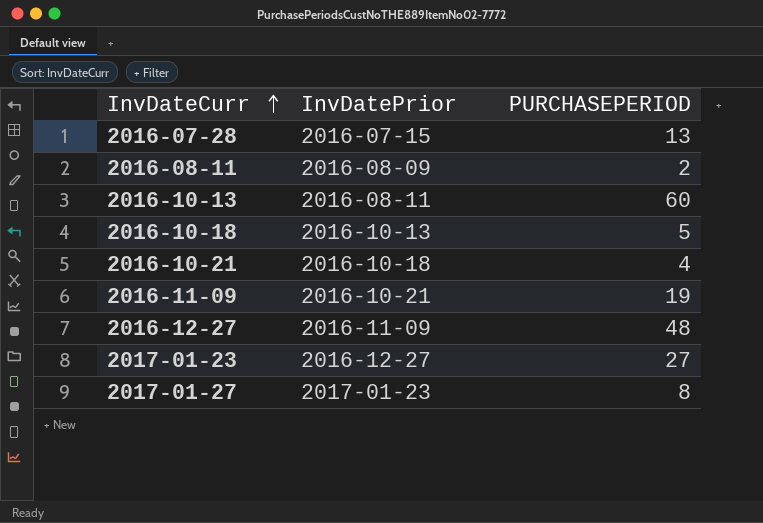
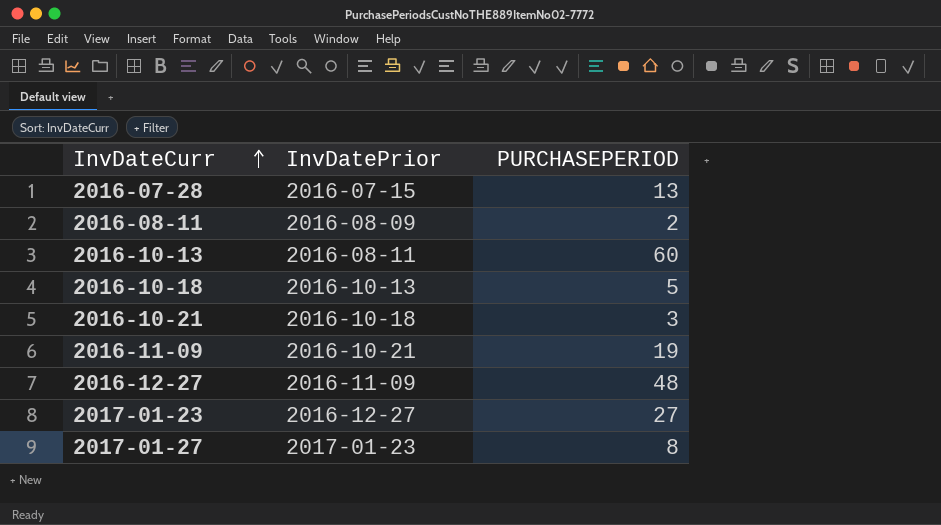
2016-10-21 | PURCHASEPERIOD: 4 -> 3

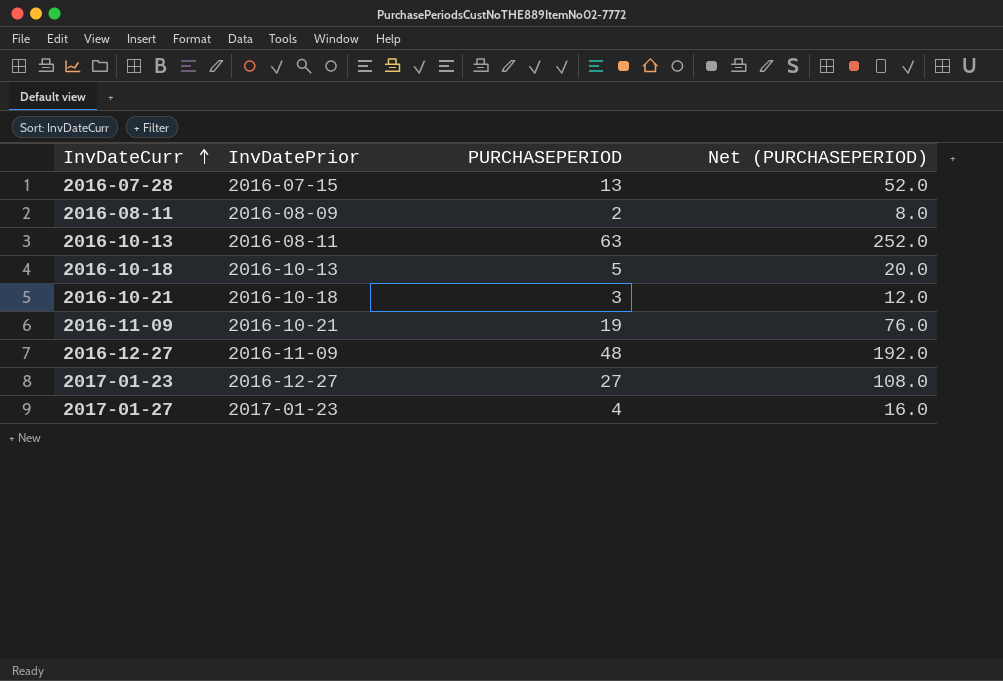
column Net (PURCHASEPERIOD) | formula: none -> [PURCHASEPERIOD] * 4
2016-10-13 | PURCHASEPERIOD: 60 -> 63
2017-01-27 | PURCHASEPERIOD: 8 -> 4

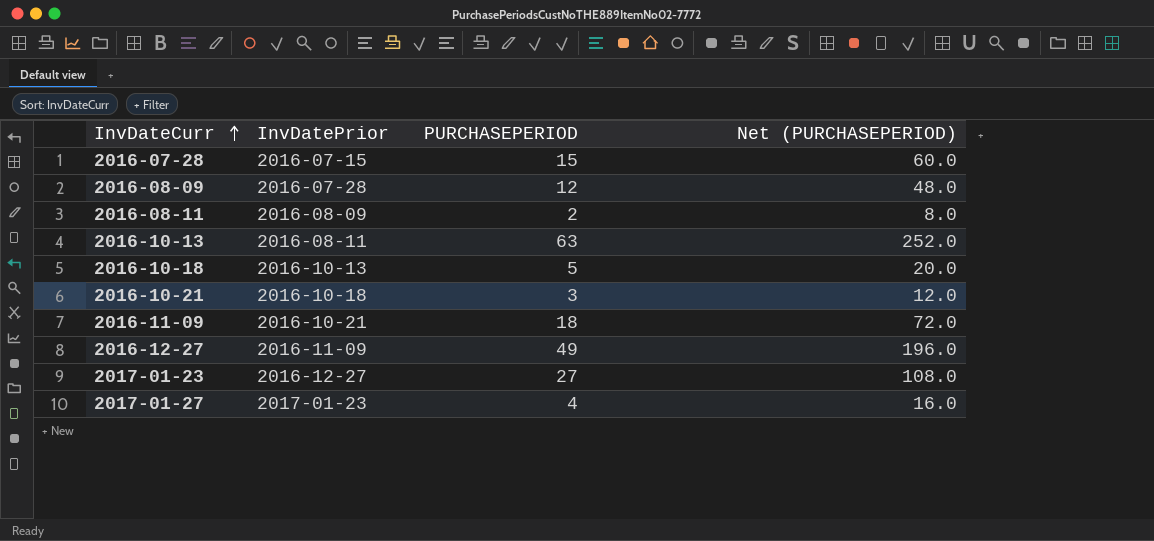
2016-07-28 | PURCHASEPERIOD: 13 -> 15
2016-07-28 | Net (PURCHASEPERIOD): 52.0 -> 60.0
row 2016-08-09: none -> 2016-07-28 | 12 | 48.0
2016-11-09 | PURCHASEPERIOD: 19 -> 18
2016-11-09 | Net (PURCHASEPERIOD): 76.0 -> 72.0
2016-12-27 | PURCHASEPERIOD: 48 -> 49
2016-12-27 | Net (PURCHASEPERIOD): 192.0 -> 196.0

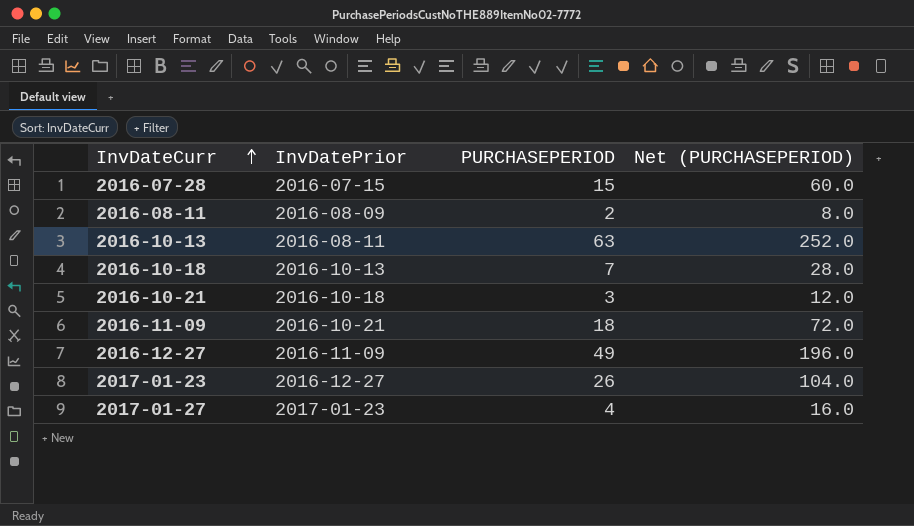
row 2016-08-09: 2016-07-28 | 12 | 48.0 -> none
2016-10-18 | PURCHASEPERIOD: 5 -> 7
2016-10-18 | Net (PURCHASEPERIOD): 20.0 -> 28.0
2017-01-23 | PURCHASEPERIOD: 27 -> 26
2017-01-23 | Net (PURCHASEPERIOD): 108.0 -> 104.0

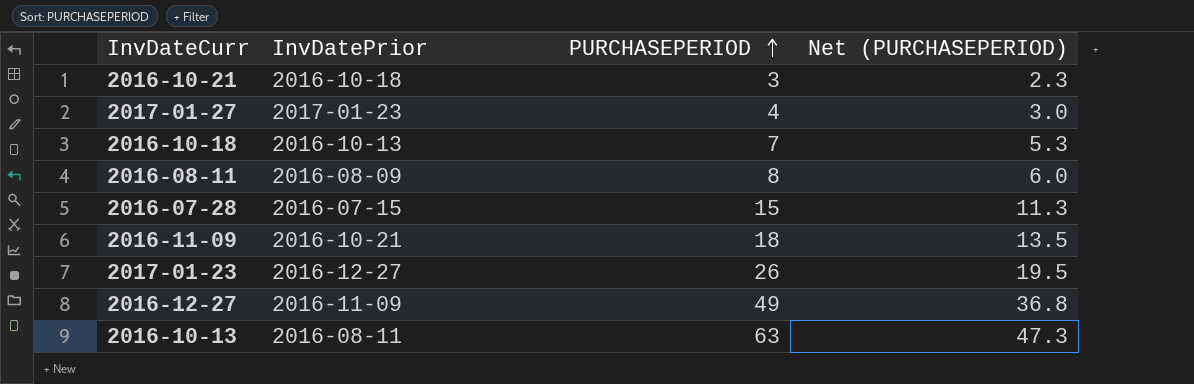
row order: InvDateCurr ascending -> PURCHASEPERIOD ascending
column Net (PURCHASEPERIOD) | formula: [PURCHASEPERIOD] * 4 -> [PURCHASEPERIOD] * 0.75
2016-08-11 | PURCHASEPERIOD: 2 -> 8

